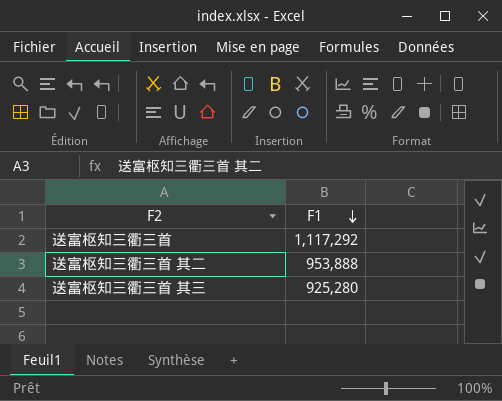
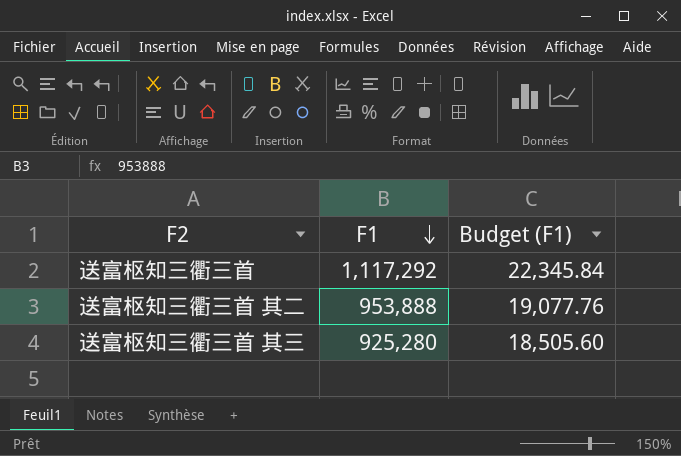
column Budget (F1) | formula: none -> [F1] * 0.02

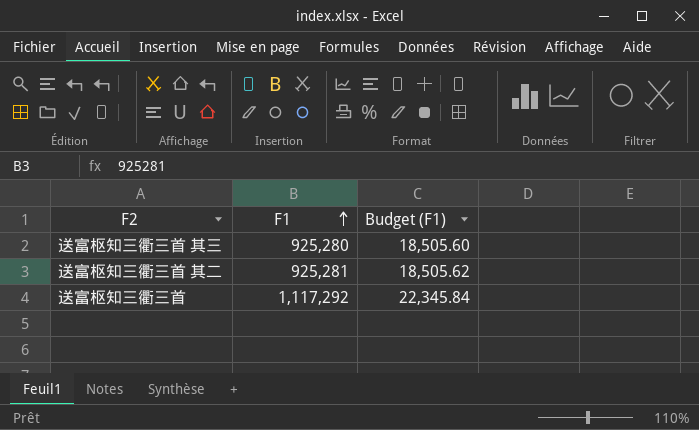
row order: F1 descending -> F1 ascending
送富枢知三衢三首 其二 | F1: 953,888 -> 925,281
送富枢知三衢三首 其二 | Budget (F1): 19,077.76 -> 18,505.62

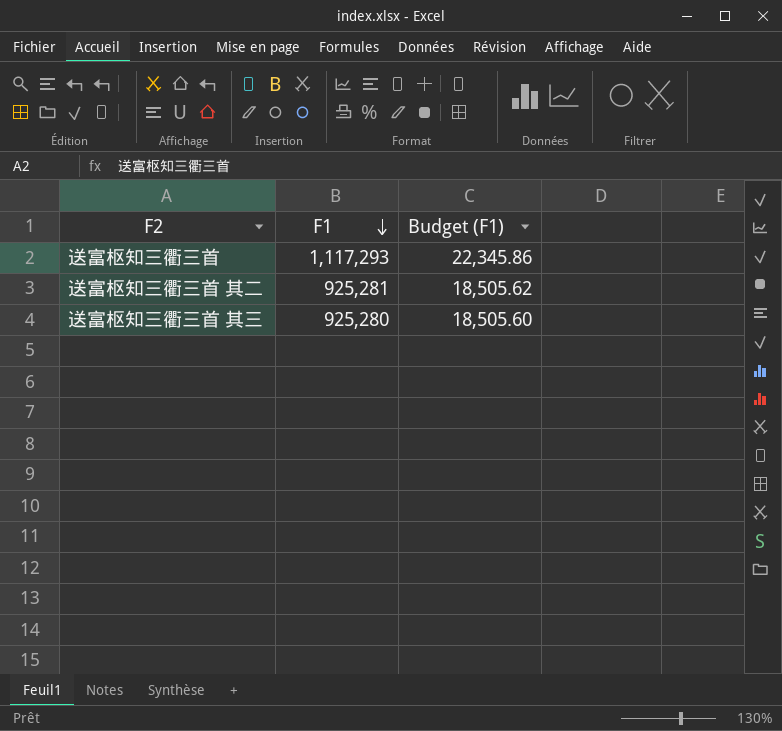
row order: F1 ascending -> F1 descending
送富枢知三衢三首 | F1: 1,117,292 -> 1,117,293
送富枢知三衢三首 | Budget (F1): 22,345.84 -> 22,345.86

